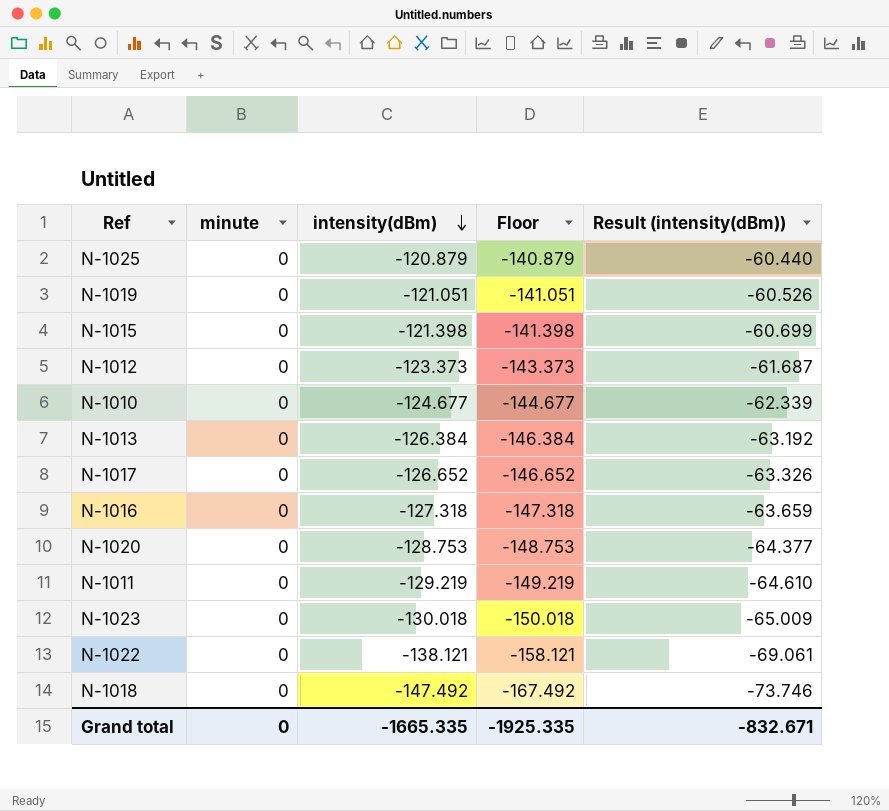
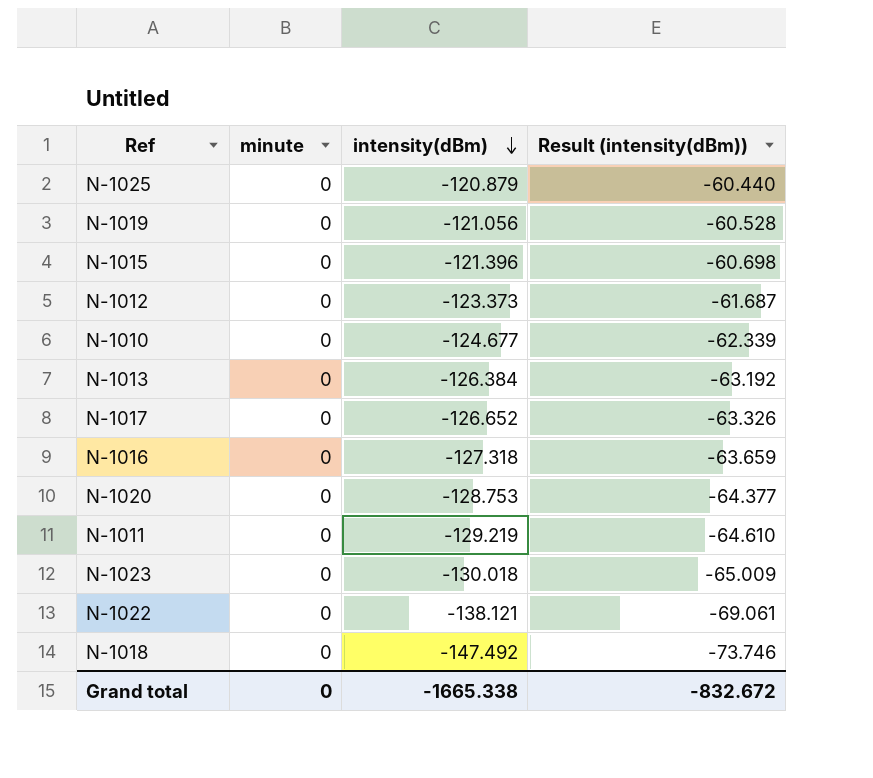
column Floor | formula: [intensity(dBm)] - 20 -> none
N-1019 | intensity(dBm): -121.051 -> -121.056
N-1019 | Result (intensity(dBm)): -60.526 -> -60.528
N-1015 | intensity(dBm): -121.398 -> -121.396
N-1015 | Result (intensity(dBm)): -60.699 -> -60.698
Grand total | intensity(dBm): -1665.335 -> -1665.338
Grand total | Result (intensity(dBm)): -832.671 -> -832.672

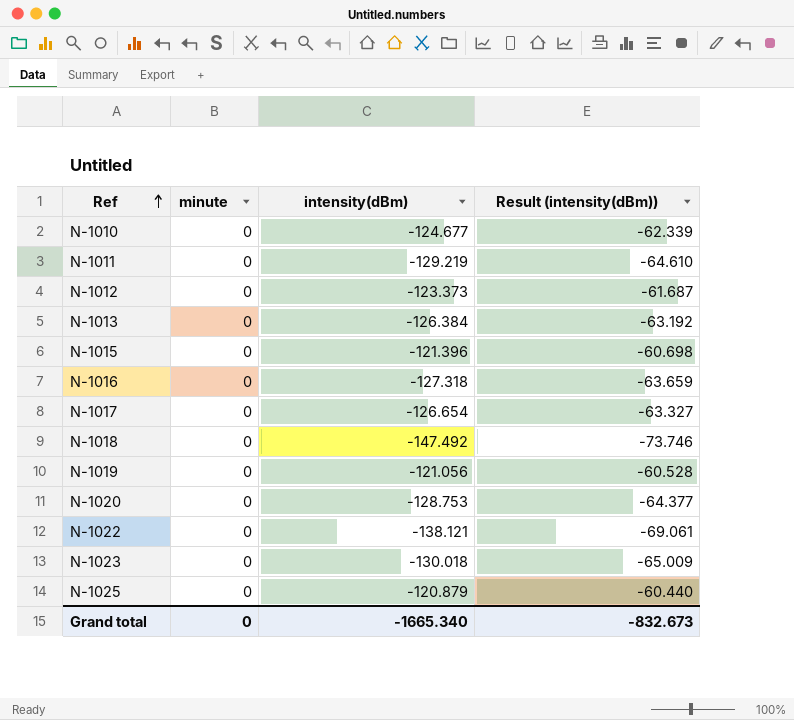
row order: intensity(dBm) descending -> Ref ascending
N-1017 | intensity(dBm): -126.652 -> -126.654
N-1017 | Result (intensity(dBm)): -63.326 -> -63.327
Grand total | intensity(dBm): -1665.338 -> -1665.340
Grand total | Result (intensity(dBm)): -832.672 -> -832.673

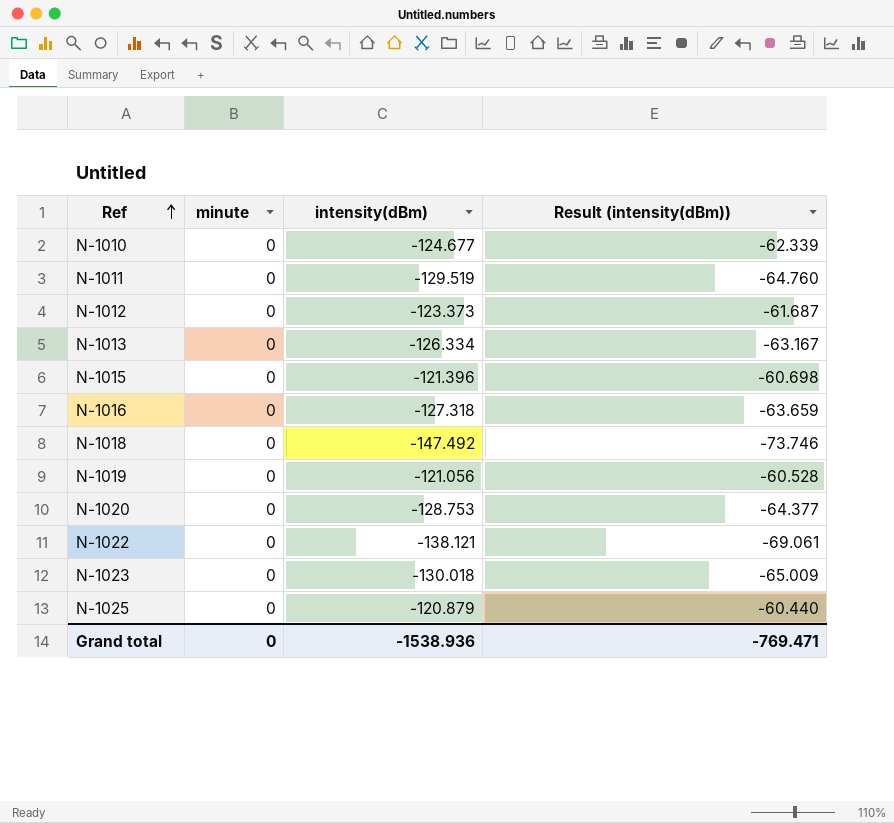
row N-1017: 0 | -126.654 | -63.327 -> none
N-1011 | intensity(dBm): -129.219 -> -129.519
N-1011 | Result (intensity(dBm)): -64.610 -> -64.760
N-1013 | intensity(dBm): -126.384 -> -126.334
N-1013 | Result (intensity(dBm)): -63.192 -> -63.167
Grand total | intensity(dBm): -1665.340 -> -1538.936
Grand total | Result (intensity(dBm)): -832.673 -> -769.471

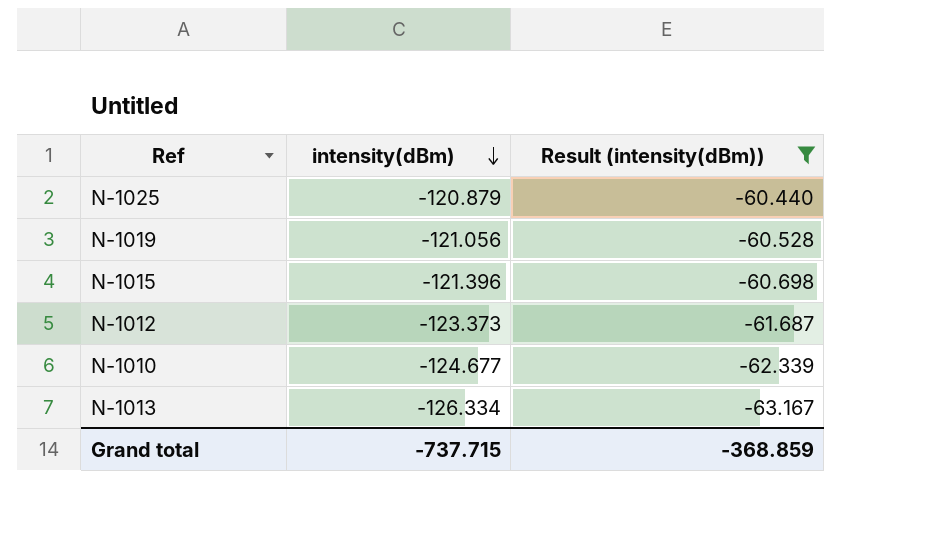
filter: none -> Result (intensity(dBm)) >= -63.167
row order: Ref ascending -> intensity(dBm) descending
column minute | position: 2 -> none
Grand total | intensity(dBm): -1538.936 -> -737.715
Grand total | Result (intensity(dBm)): -769.471 -> -368.859

